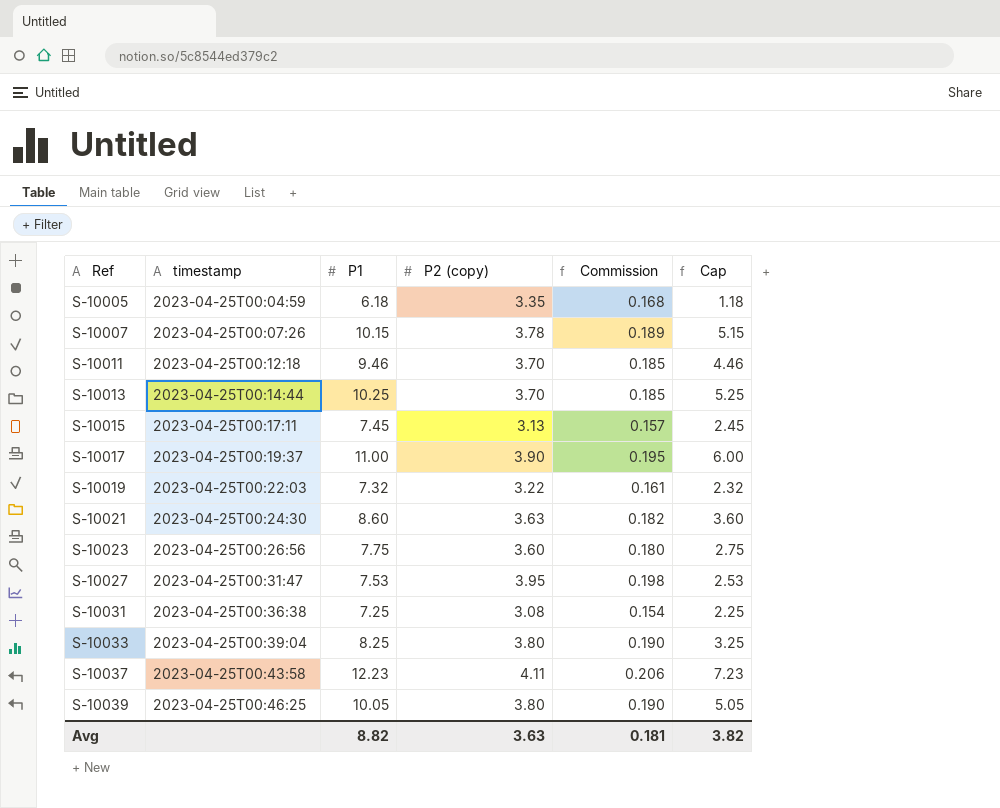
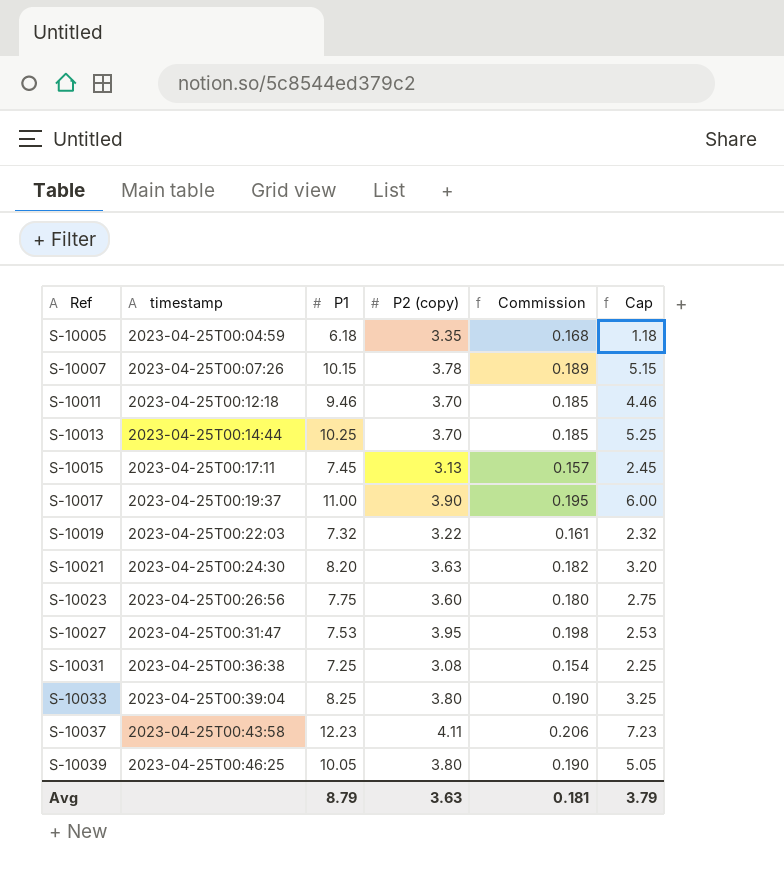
S-10021 | P1: 8.60 -> 8.20
S-10021 | Cap: 3.60 -> 3.20
Avg | P1: 8.82 -> 8.79
Avg | Cap: 3.82 -> 3.79

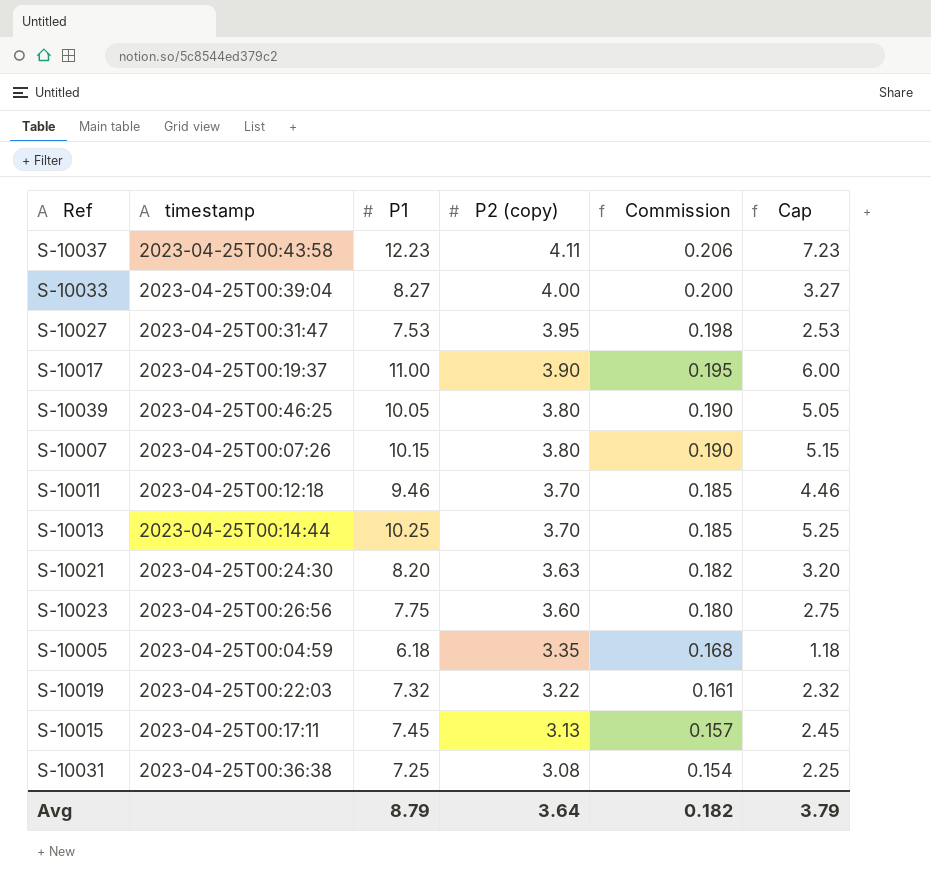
row order: Ref ascending -> P2 (copy) descending
S-10033 | P1: 8.25 -> 8.27
S-10033 | P2 (copy): 3.80 -> 4.00
S-10033 | Commission: 0.190 -> 0.200
S-10033 | Cap: 3.25 -> 3.27
S-10007 | P2 (copy): 3.78 -> 3.80
S-10007 | Commission: 0.189 -> 0.190
Avg | P2 (copy): 3.63 -> 3.64
Avg | Commission: 0.181 -> 0.182

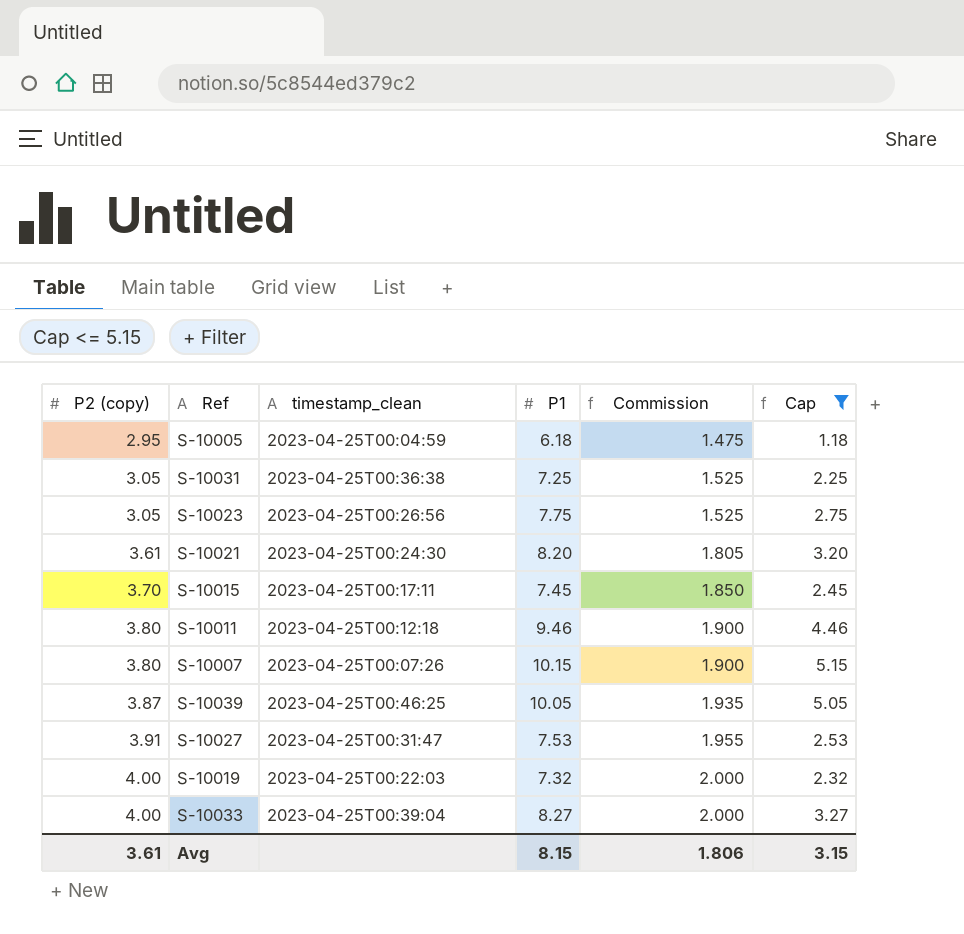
filter: none -> Cap <= 5.15
row order: P2 (copy) descending -> P2 (copy) ascending
column P2 (copy) | position: 4 -> 1
column name: timestamp -> timestamp_clean
column Commission | formula: [P2 (copy)] * 0.05 -> [P2 (copy)] * 0.5
S-10005 | P2 (copy): 3.35 -> 2.95
S-10031 | P2 (copy): 3.08 -> 3.05
S-10023 | P2 (copy): 3.60 -> 3.05
S-10021 | P2 (copy): 3.63 -> 3.61
S-10015 | P2 (copy): 3.13 -> 3.70
S-10011 | P2 (copy): 3.70 -> 3.80
S-10039 | P2 (copy): 3.80 -> 3.87
S-10027 | P2 (copy): 3.95 -> 3.91
S-10019 | P2 (copy): 3.22 -> 4.00
Avg | P2 (copy): 3.64 -> 3.61
Avg | P1: 8.79 -> 8.15
Avg | Commission: 0.182 -> 1.806
Avg | Cap: 3.79 -> 3.15

